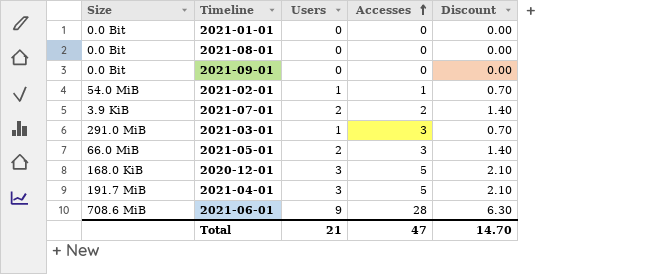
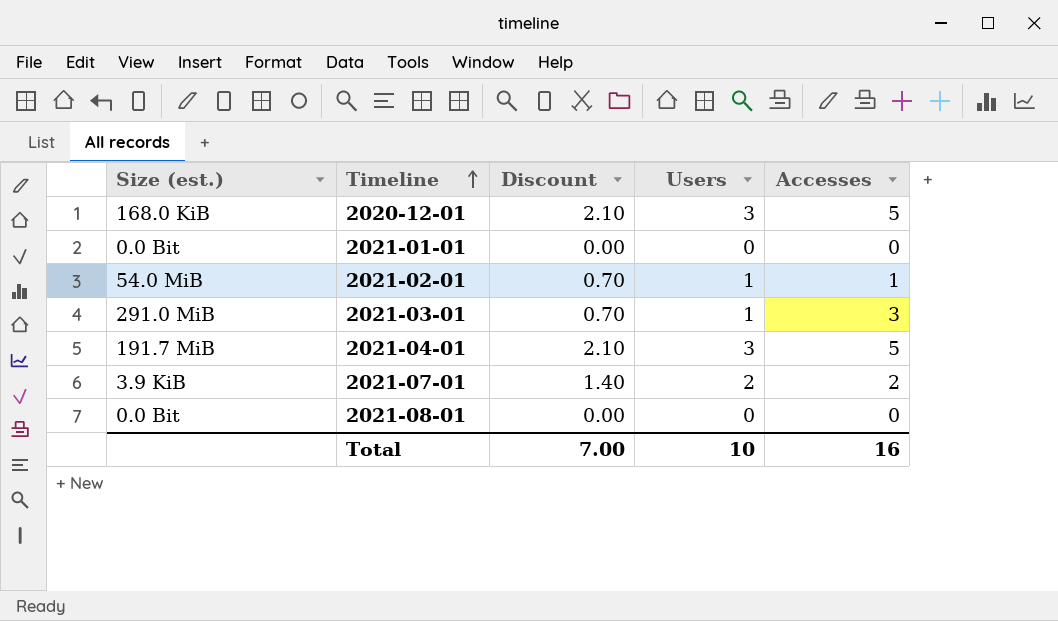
row order: Accesses ascending -> Timeline ascending
column name: Size -> Size (est.)
column Discount | position: 5 -> 3
row 2021-09-01: 0.0 Bit | 0 | 0 | 0.00 -> none
row 2021-05-01: 66.0 MiB | 2 | 3 | 1.40 -> none
row 2021-06-01: 708.6 MiB | 9 | 28 | 6.30 -> none
Total | Discount: 14.70 -> 7.00
Total | Users: 21 -> 10
Total | Accesses: 47 -> 16

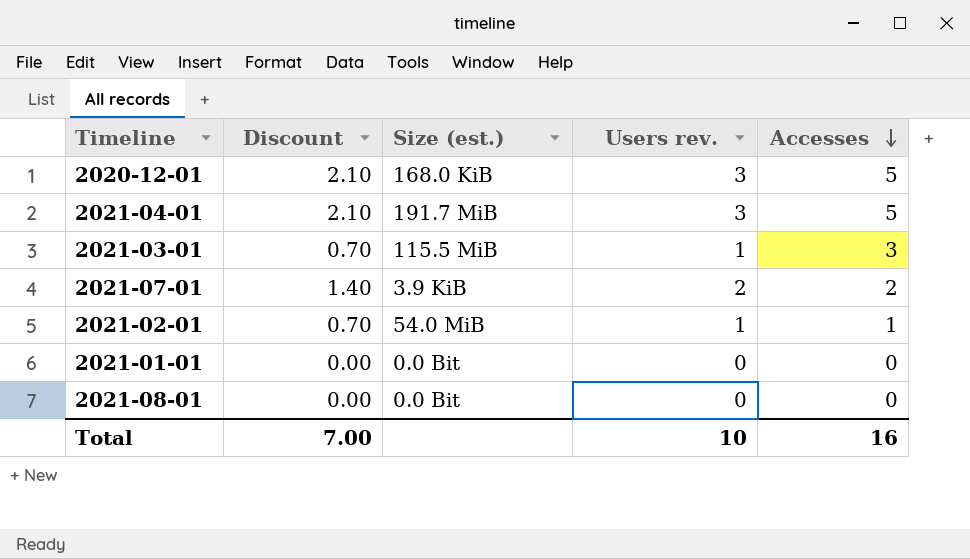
row order: Timeline ascending -> Accesses descending
column Size (est.) | position: 1 -> 3
column name: Users -> Users rev.
2021-03-01 | Size (est.): 291.0 MiB -> 115.5 MiB

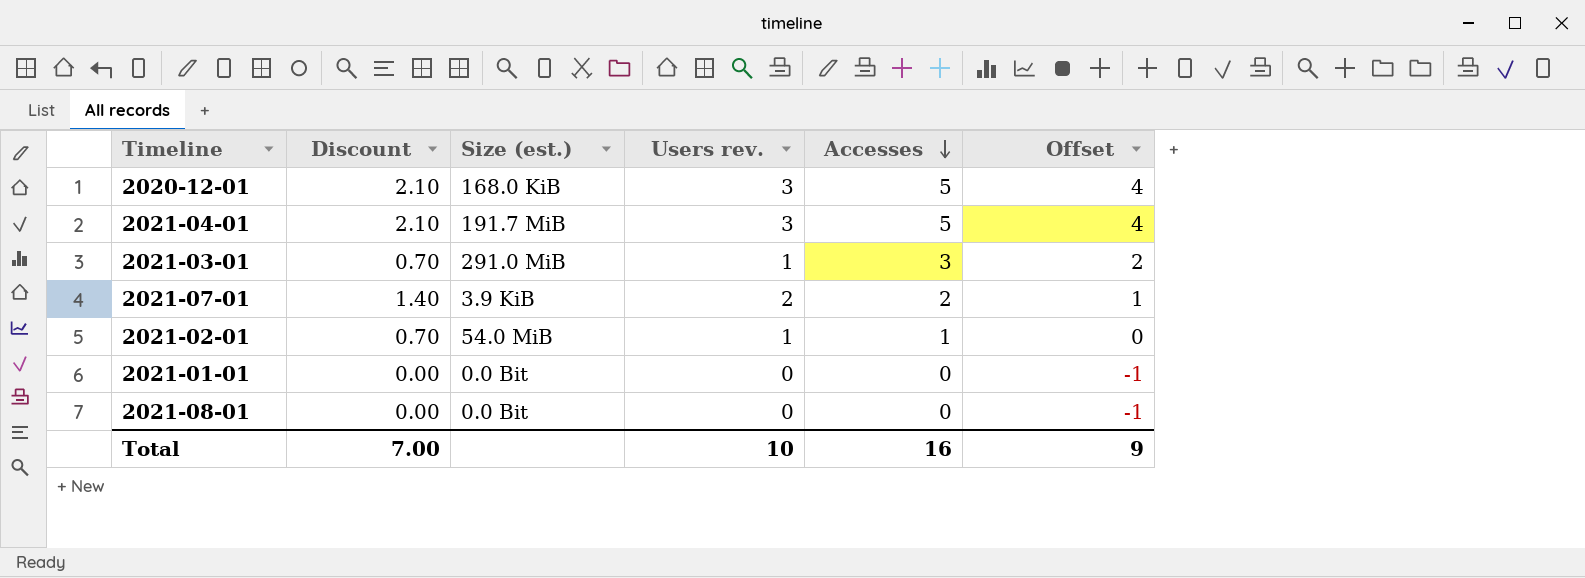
column Offset | formula: none -> [Accesses] - 1
2021-03-01 | Size (est.): 115.5 MiB -> 291.0 MiB

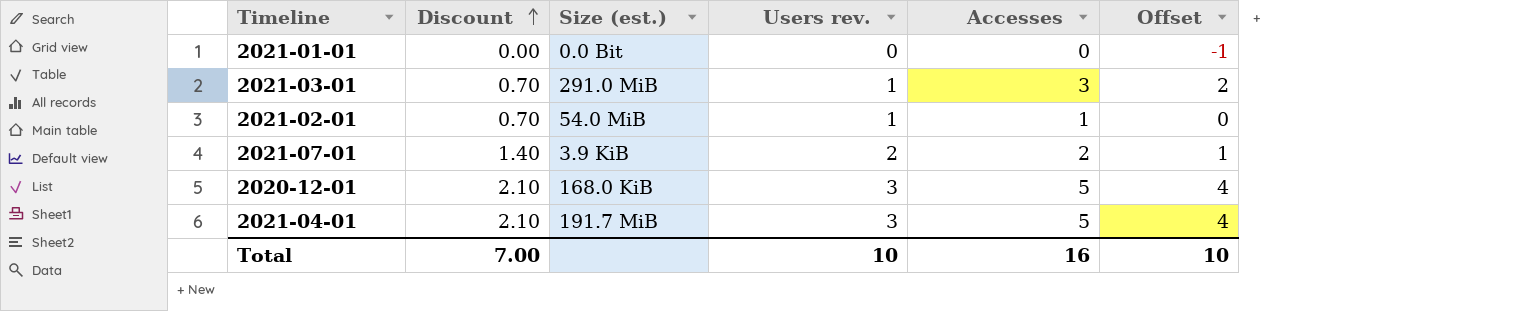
row order: Accesses descending -> Discount ascending
row 2021-08-01: 0.00 | 0.0 Bit | 0 | 0 | -1 -> none
Total | Offset: 9 -> 10

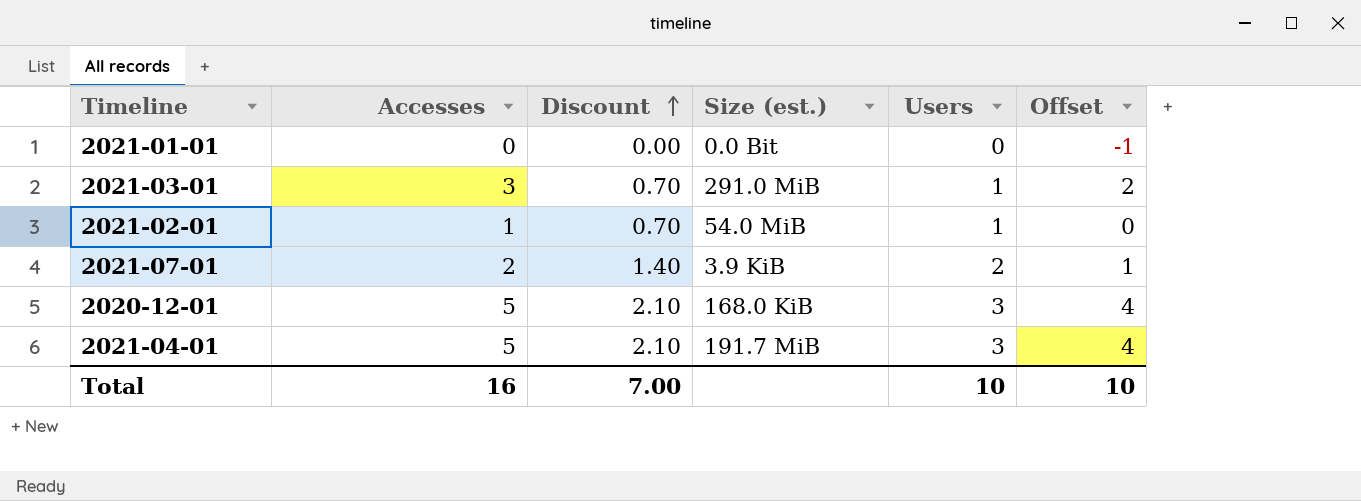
column Accesses | position: 5 -> 2
column name: Users rev. -> Users

